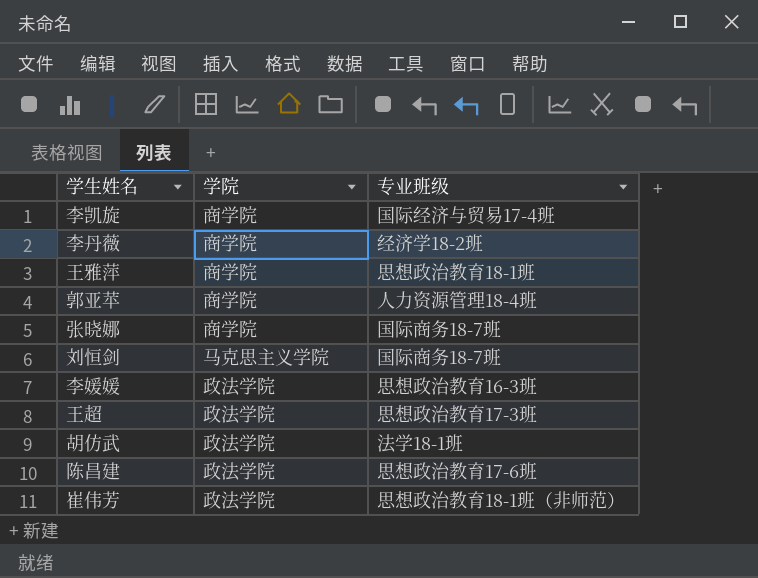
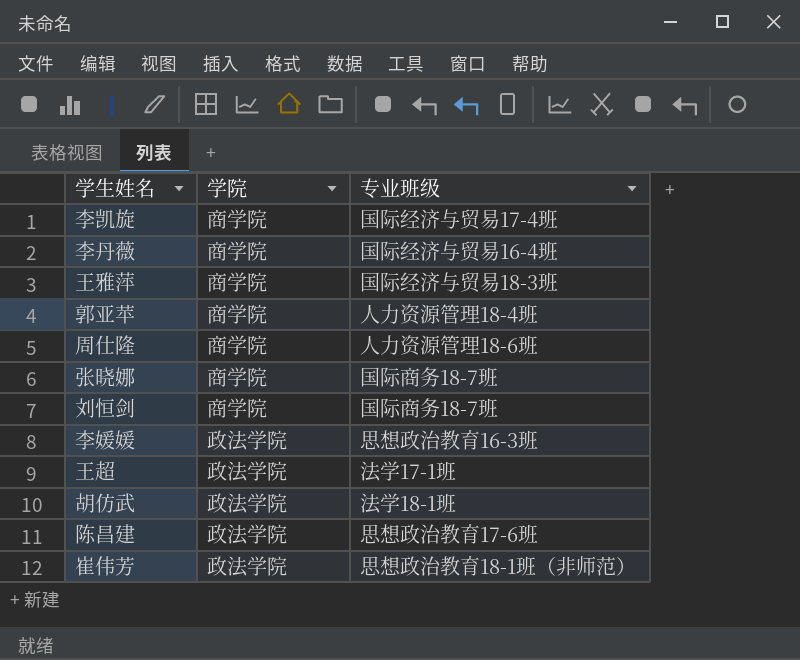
李丹薇 | 专业班级: 经济学18-2班 -> 国际经济与贸易16-4班
王雅萍 | 专业班级: 思想政治教育18-1班 -> 国际经济与贸易18-3班
row 周仕隆: none -> 商学院 | 人力资源管理18-6班
刘恒剑 | 学院: 马克思主义学院 -> 商学院
王超 | 专业班级: 思想政治教育17-3班 -> 法学17-1班

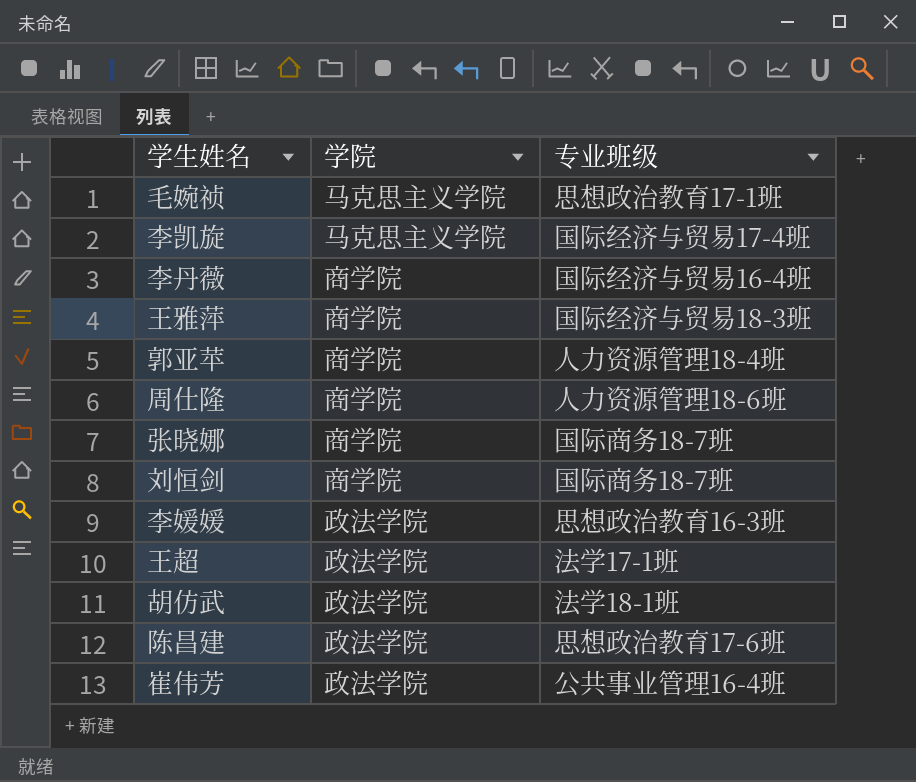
row 毛婉祯: none -> 马克思主义学院 | 思想政治教育17-1班
李凯旋 | 学院: 商学院 -> 马克思主义学院
崔伟芳 | 专业班级: 思想政治教育18-1班（非师范） -> 公共事业管理16-4班

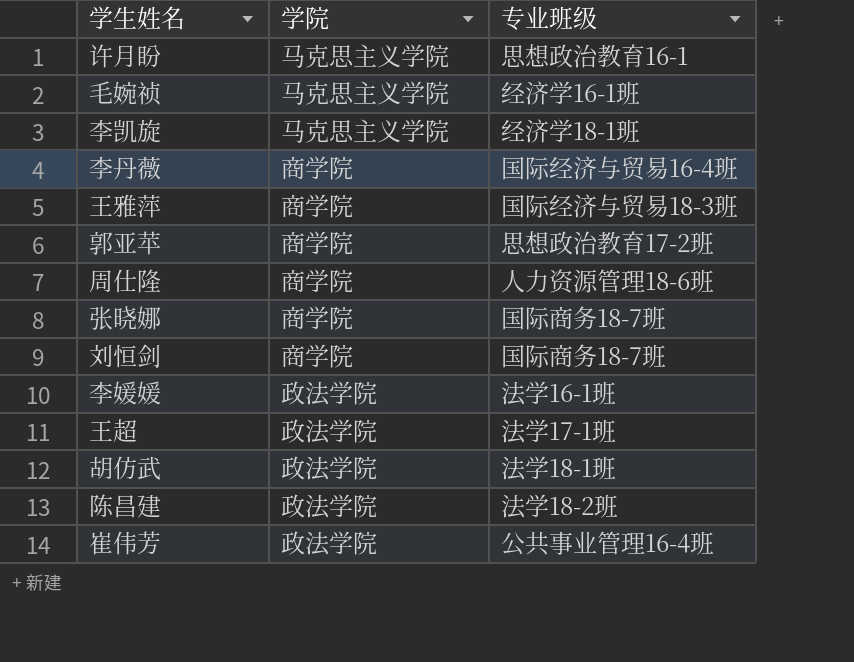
row 许月盼: none -> 马克思主义学院 | 思想政治教育16-1
毛婉祯 | 专业班级: 思想政治教育17-1班 -> 经济学16-1班
李凯旋 | 专业班级: 国际经济与贸易17-4班 -> 经济学18-1班
郭亚苹 | 专业班级: 人力资源管理18-4班 -> 思想政治教育17-2班
李媛媛 | 专业班级: 思想政治教育16-3班 -> 法学16-1班
陈昌建 | 专业班级: 思想政治教育17-6班 -> 法学18-2班

